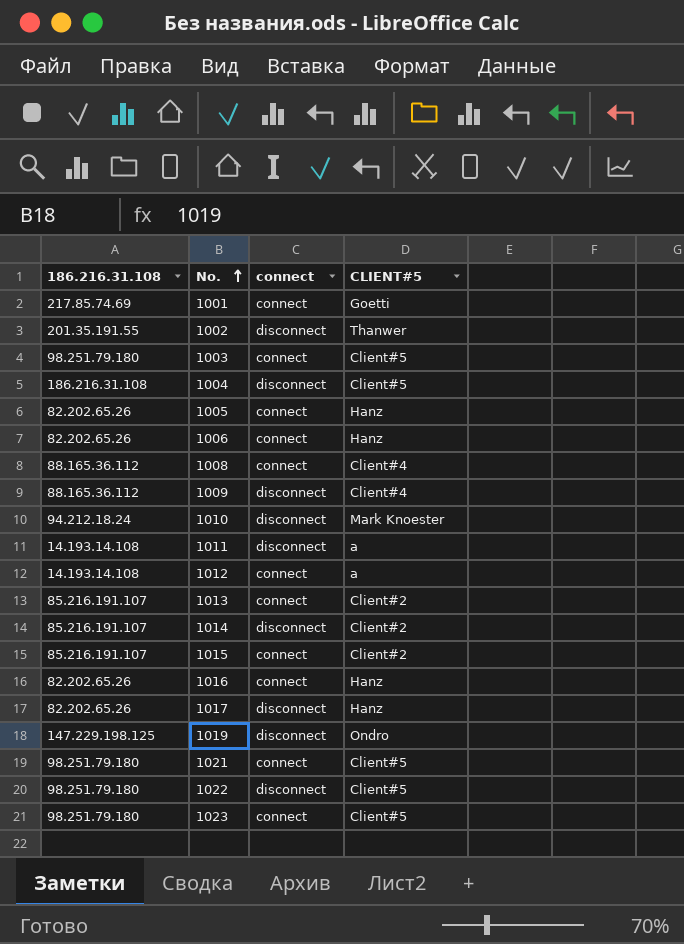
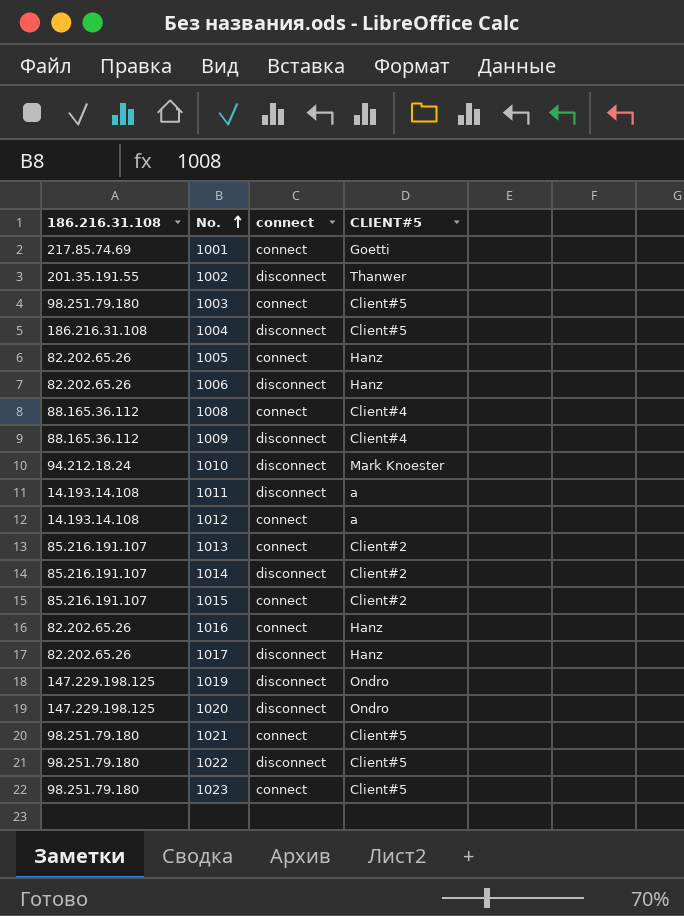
1006 | connect: connect -> disconnect
row 1020: none -> 147.229.198.125 | disconnect | Ondro

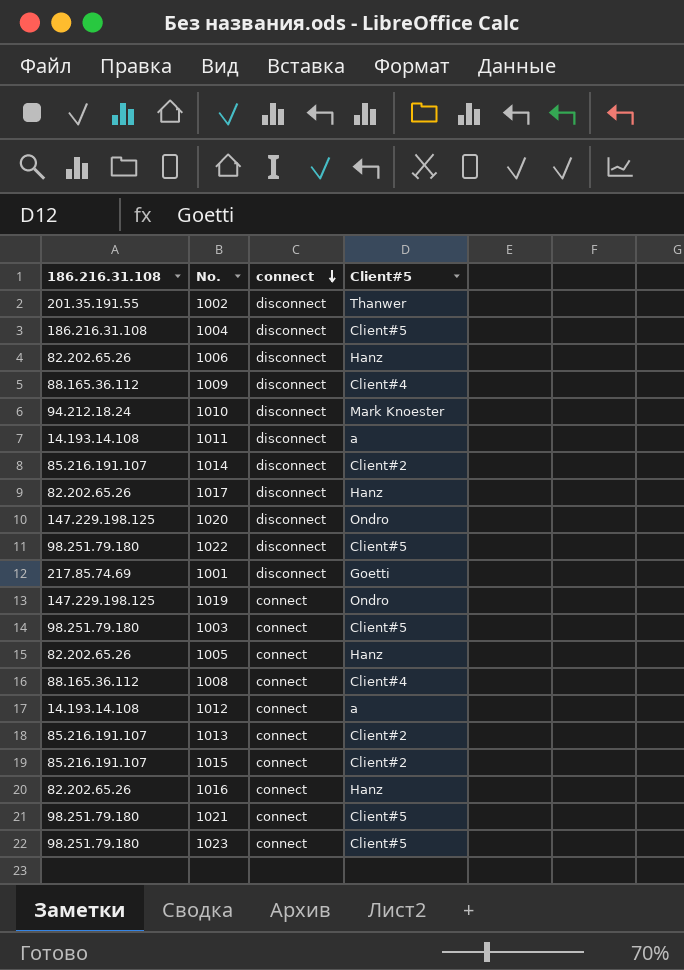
row order: No. ascending -> connect descending
column name: CLIENT#5 -> Client#5
1001 | connect: connect -> disconnect
1019 | connect: disconnect -> connect

